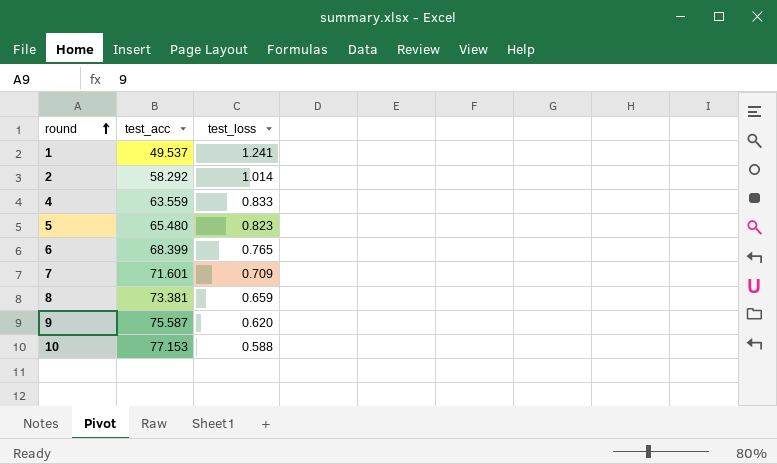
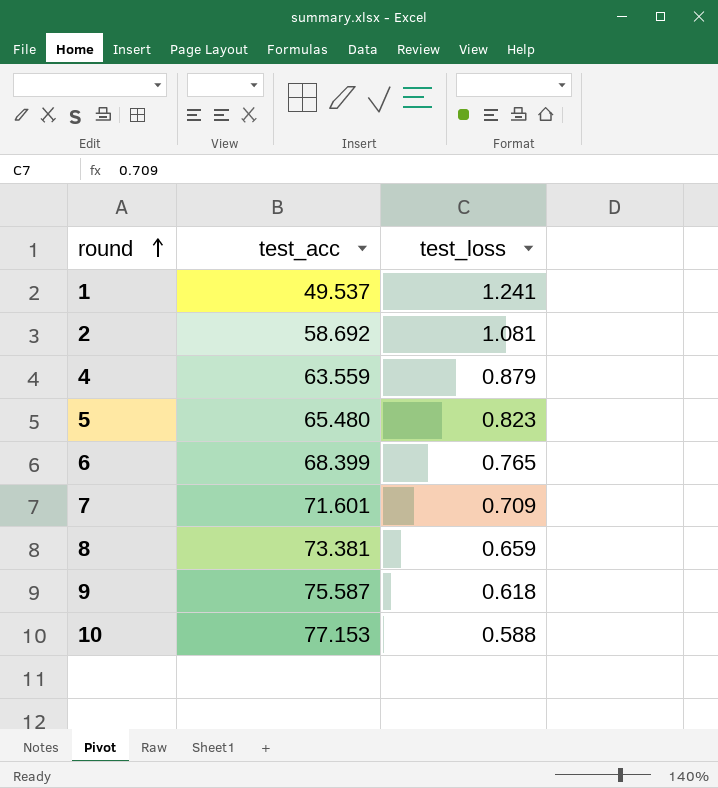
2 | test_acc: 58.292 -> 58.692
2 | test_loss: 1.014 -> 1.081
4 | test_loss: 0.833 -> 0.879
9 | test_loss: 0.620 -> 0.618

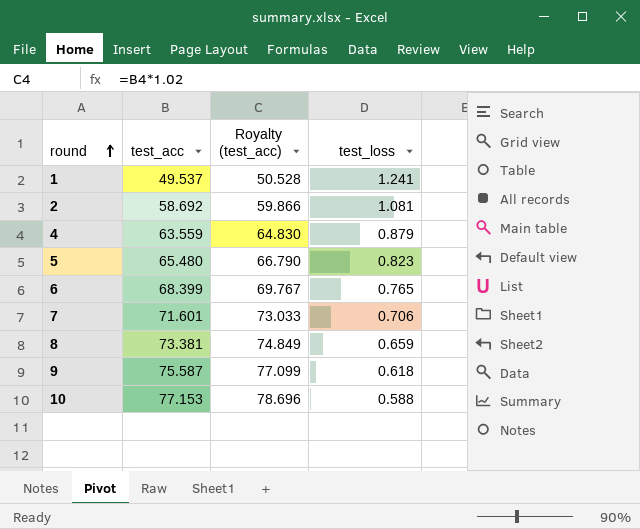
column Royalty (test_acc) | formula: none -> [test_acc] * 1.02
7 | test_loss: 0.709 -> 0.706

